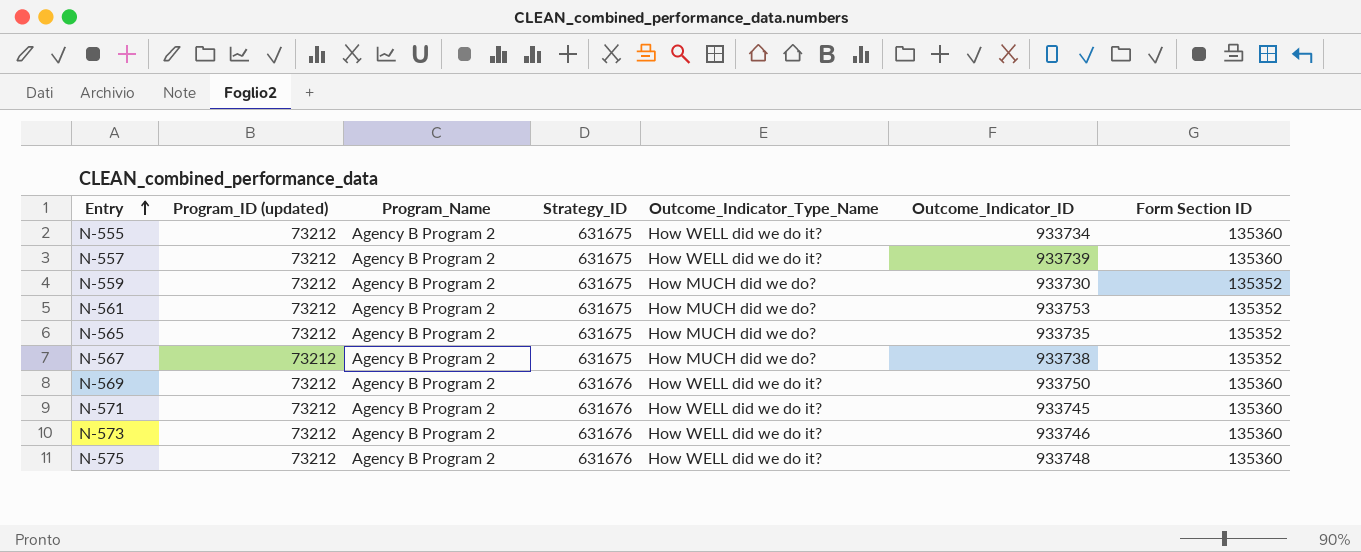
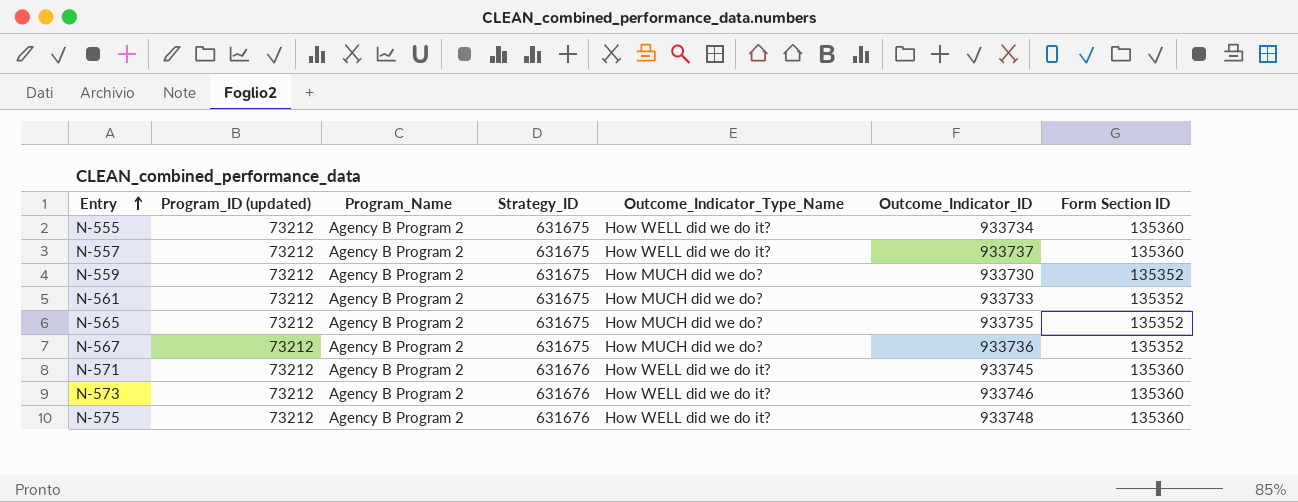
row N-569: 73212 | Agency B Program 2 | 631676 | How WELL did we do it? | 933750 | 135360 -> none
N-557 | Outcome_Indicator_ID: 933739 -> 933737
N-561 | Outcome_Indicator_ID: 933753 -> 933733
N-567 | Outcome_Indicator_ID: 933738 -> 933736

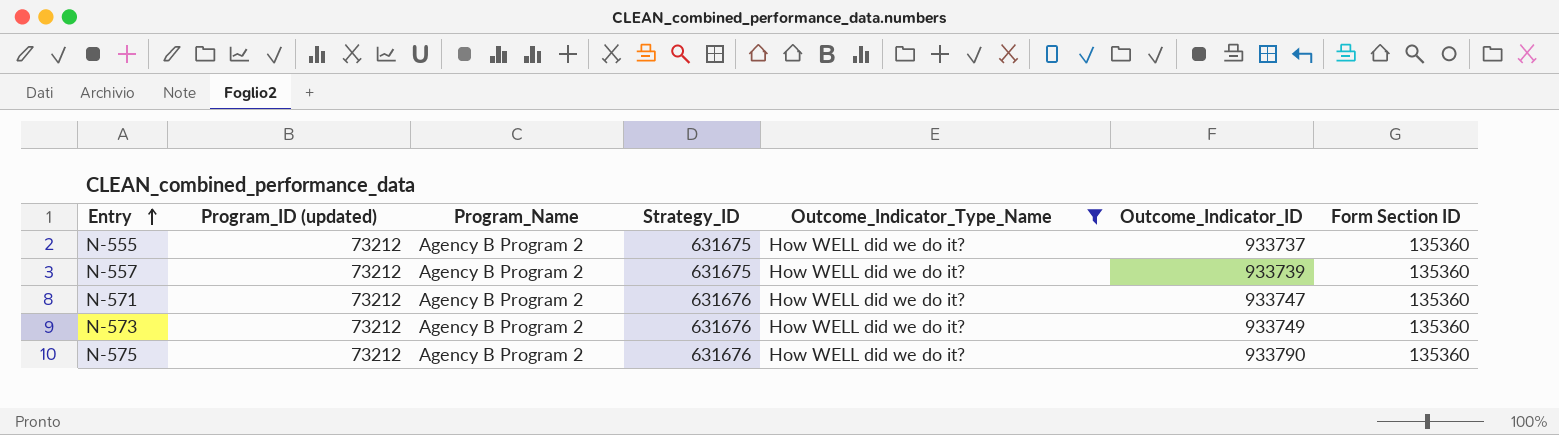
filter: none -> Outcome_Indicator_Type_Name = How WELL did we do it?
N-555 | Outcome_Indicator_ID: 933734 -> 933737
N-557 | Outcome_Indicator_ID: 933737 -> 933739
N-571 | Outcome_Indicator_ID: 933745 -> 933747
N-573 | Outcome_Indicator_ID: 933746 -> 933749
N-575 | Outcome_Indicator_ID: 933748 -> 933790

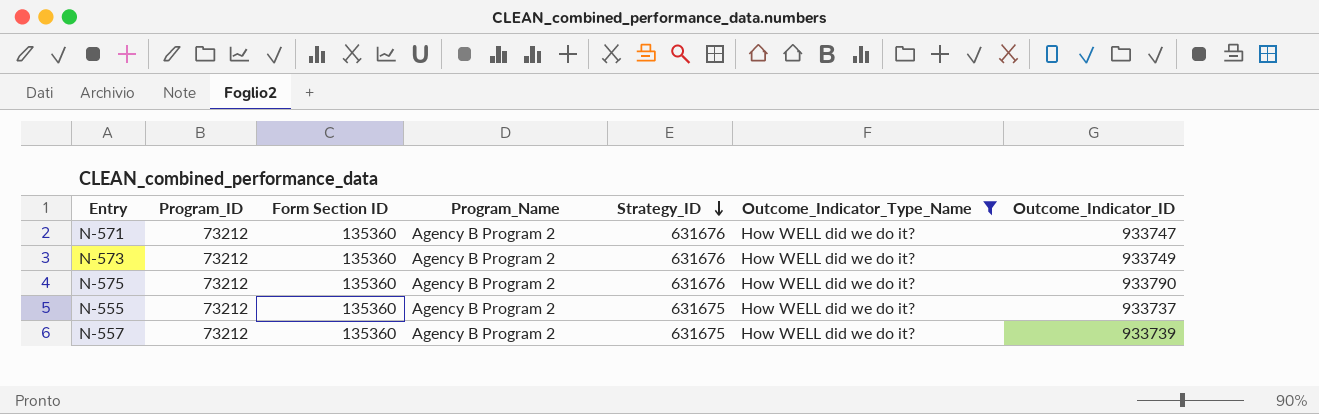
row order: Entry ascending -> Strategy_ID descending
column name: Program_ID (updated) -> Program_ID
column Form Section ID | position: 7 -> 3

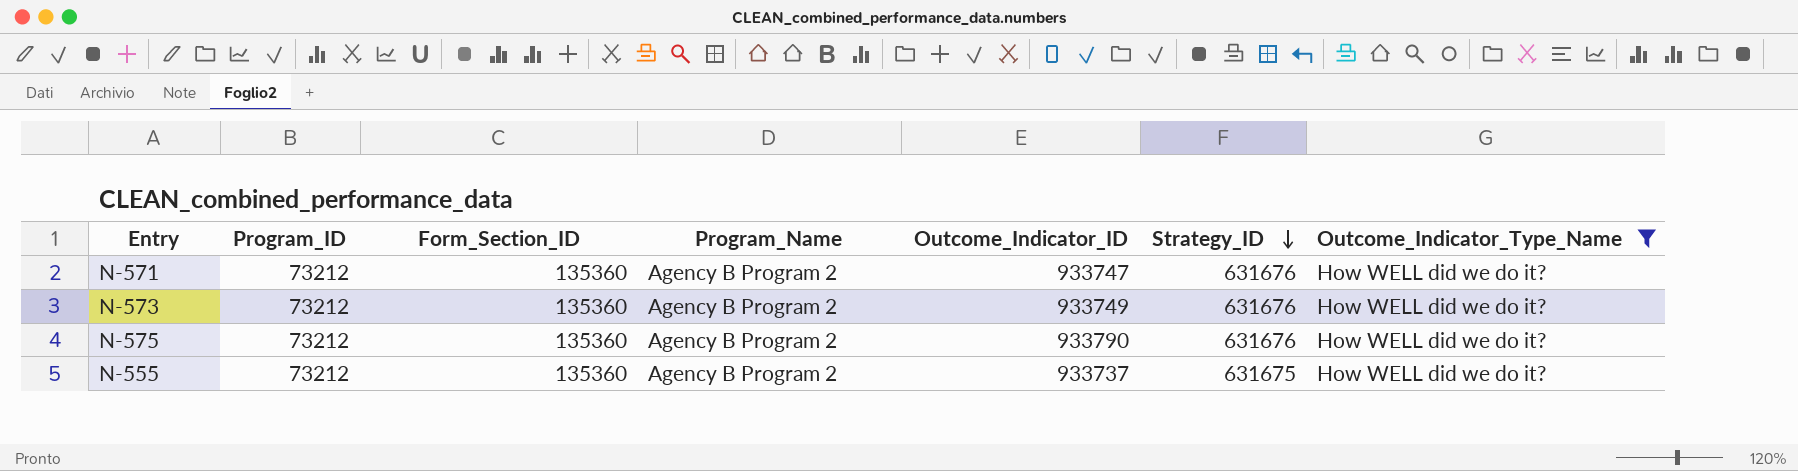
column name: Form Section ID -> Form_Section_ID
column Outcome_Indicator_ID | position: 7 -> 5
row N-557: 73212 | 135360 | Agency B Program 2 | 631675 | How WELL did we do it? | 933739 -> none

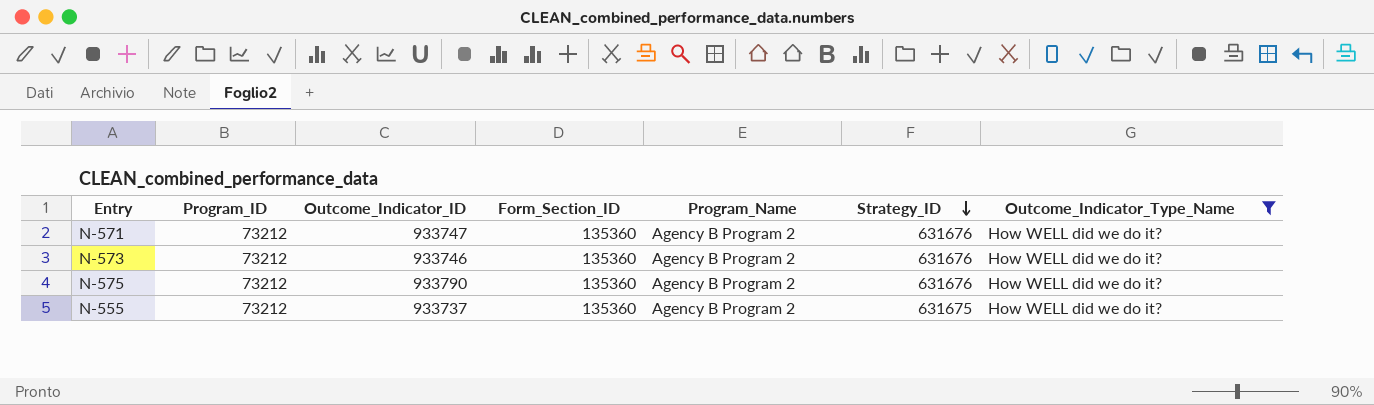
column Outcome_Indicator_ID | position: 5 -> 3
N-573 | Outcome_Indicator_ID: 933749 -> 933746

